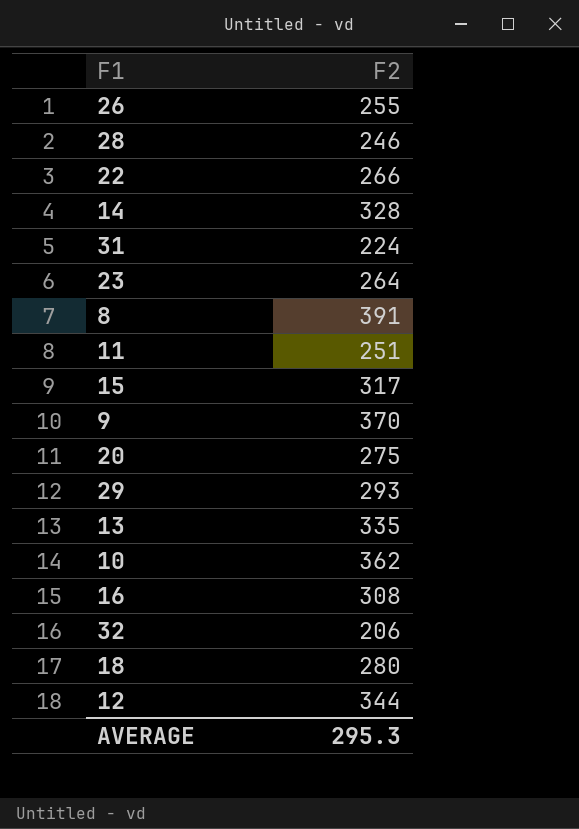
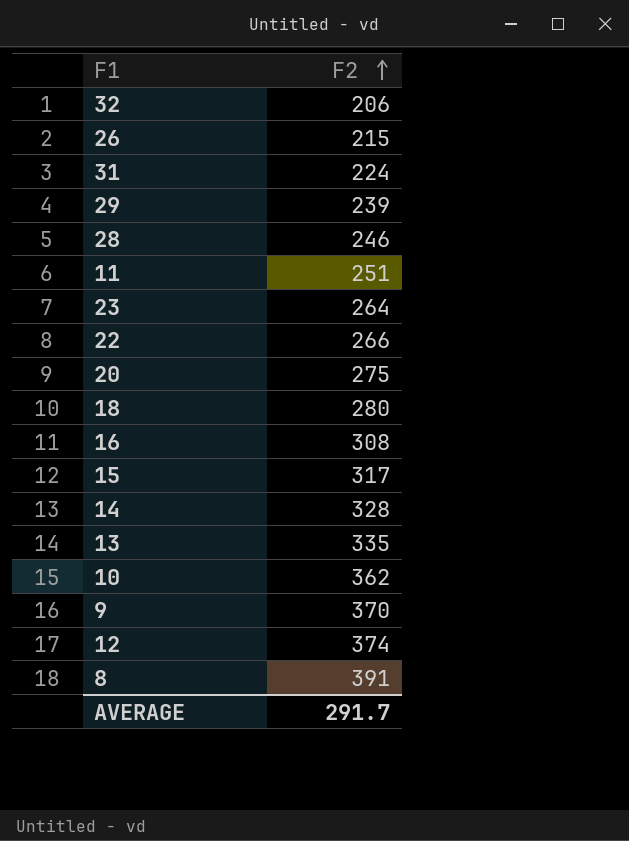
row order: none -> F2 ascending
26 | F2: 255 -> 215
29 | F2: 293 -> 239
12 | F2: 344 -> 374
AVERAGE | F2: 295.3 -> 291.7

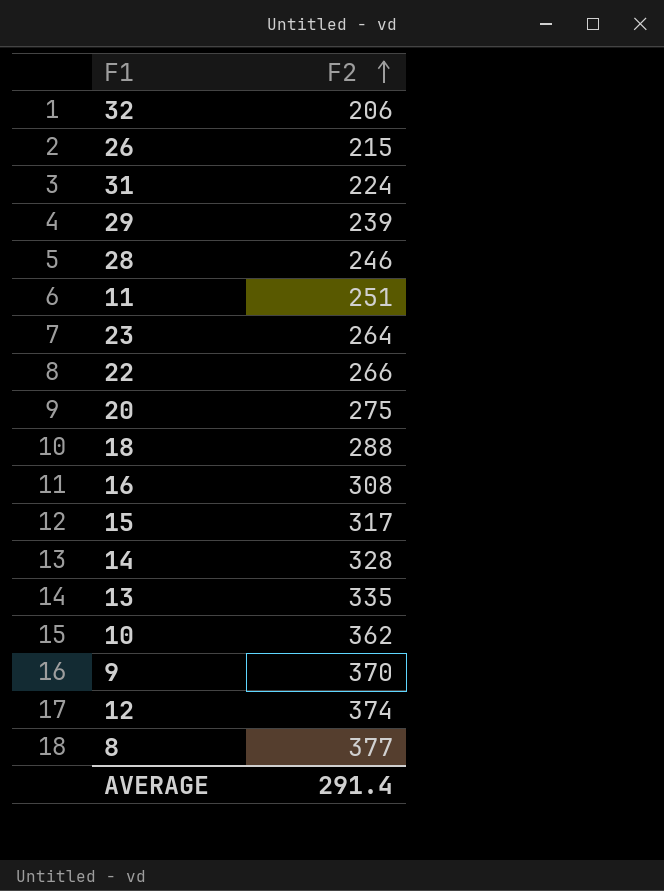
18 | F2: 280 -> 288
8 | F2: 391 -> 377
AVERAGE | F2: 291.7 -> 291.4

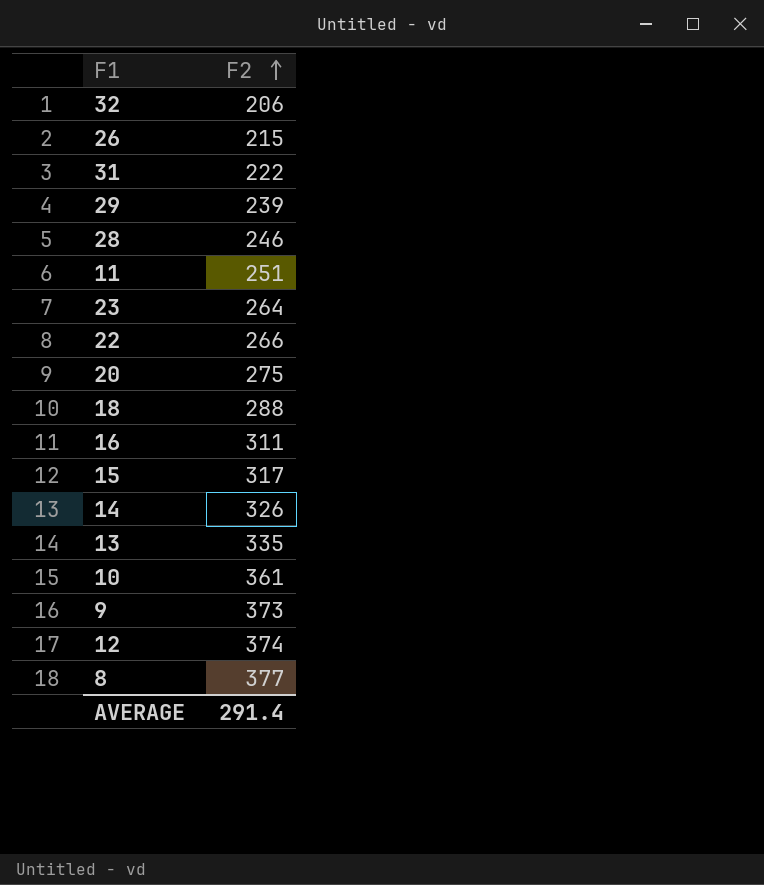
31 | F2: 224 -> 222
16 | F2: 308 -> 311
14 | F2: 328 -> 326
10 | F2: 362 -> 361
9 | F2: 370 -> 373

